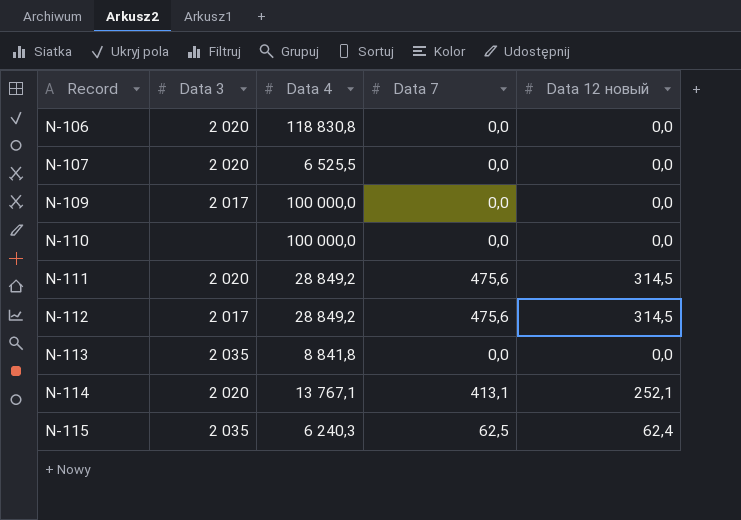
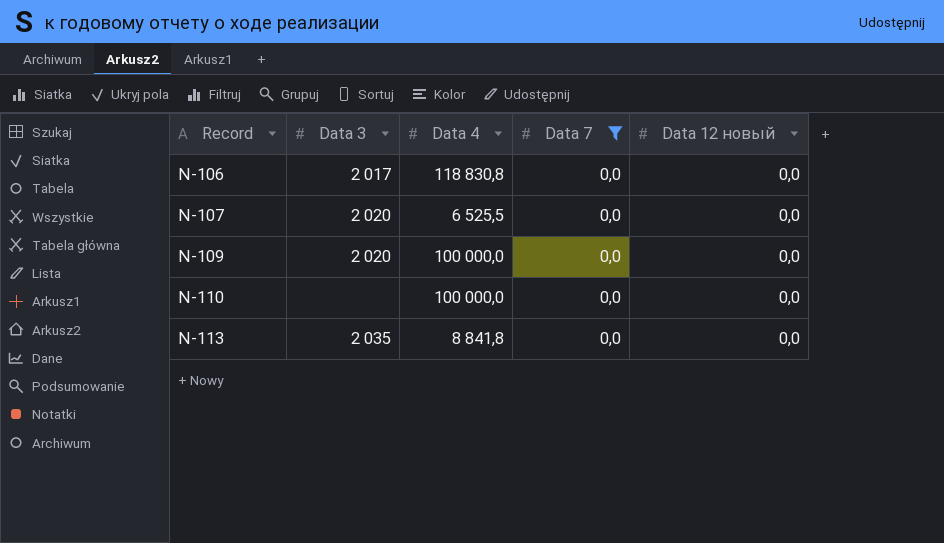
filter: none -> Data 7 = 0,0
N-106 | Data 3: 2 020 -> 2 017
N-109 | Data 3: 2 017 -> 2 020

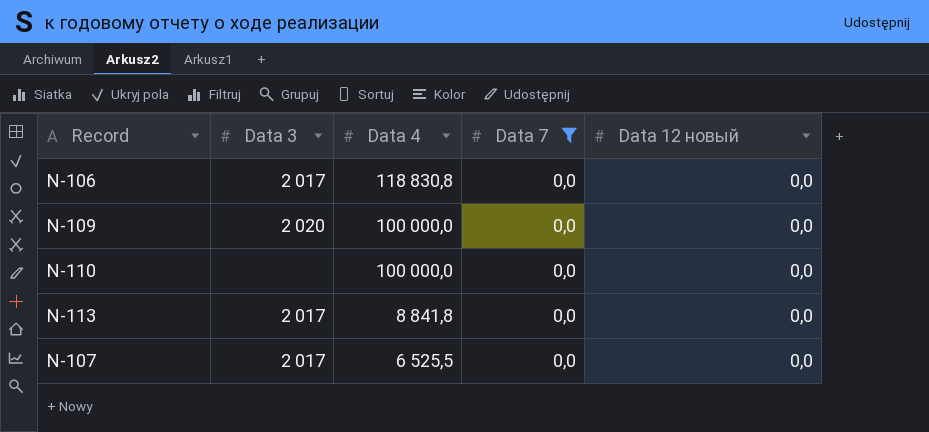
row order: Record ascending -> Data 4 descending
N-113 | Data 3: 2 035 -> 2 017
N-107 | Data 3: 2 020 -> 2 017

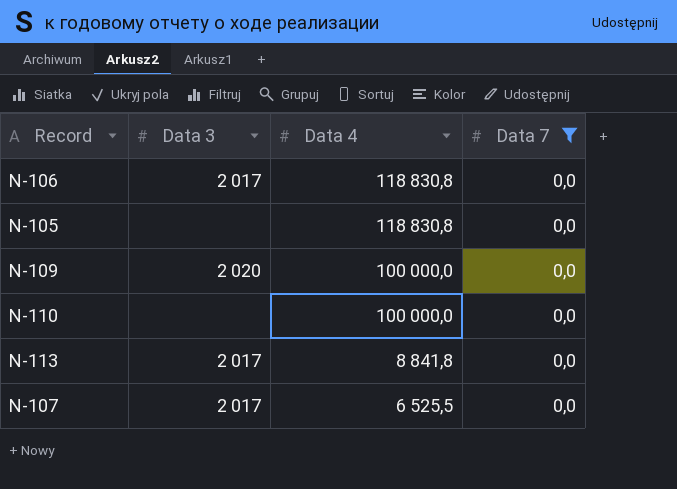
column Data 12 новый | position: 5 -> none
row N-105: none -> none | 118 830,8 | 0,0

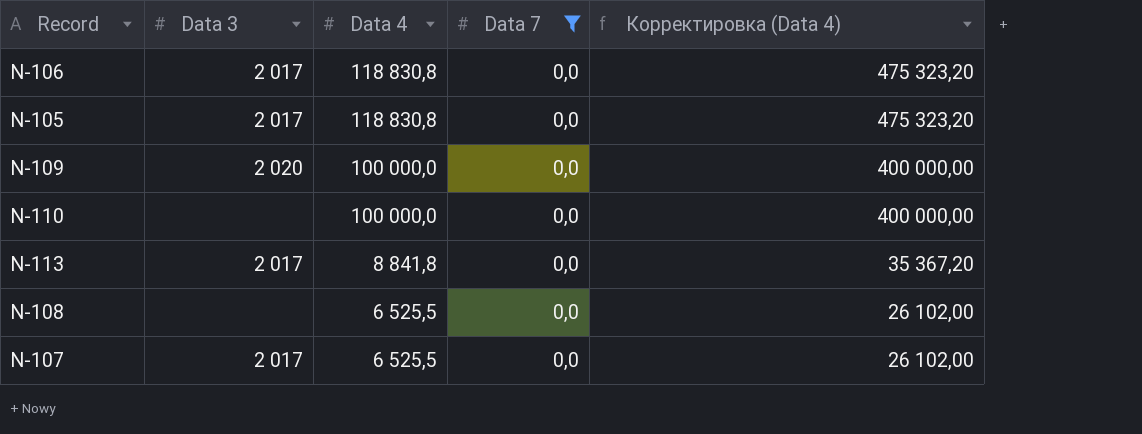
column Корректировка (Data 4) | formula: none -> [Data 4] * 4
N-105 | Data 3: none -> 2 017
row N-108: none -> none | 6 525,5 | 0,0 | 26 102,00

